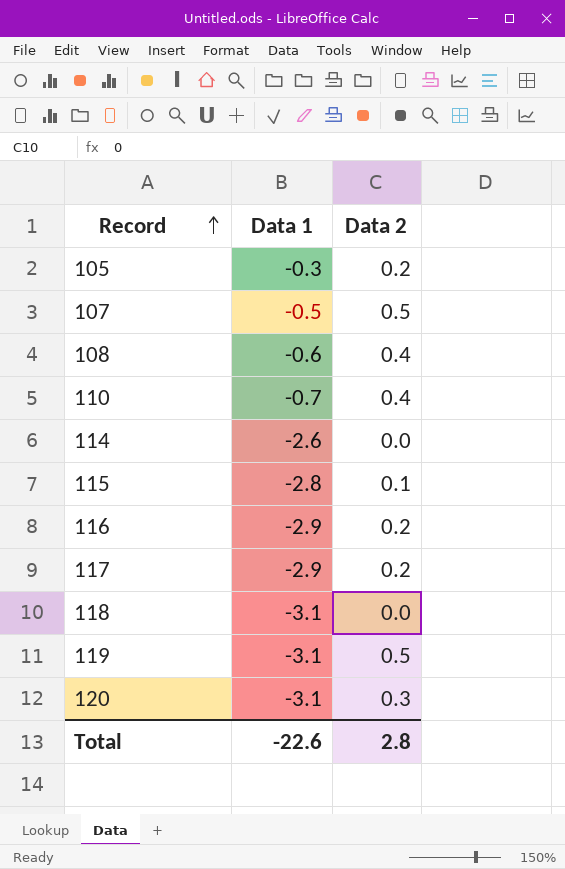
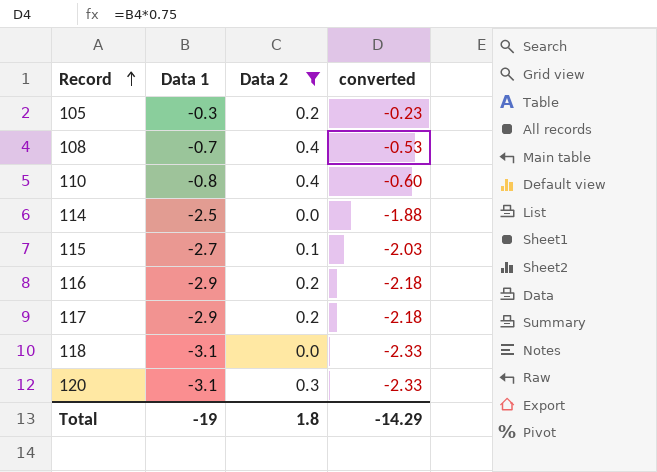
filter: none -> Data 2 != 0.5
column converted | formula: none -> [Data 1] * 0.75
108 | Data 1: -0.6 -> -0.7
110 | Data 1: -0.7 -> -0.8
114 | Data 1: -2.6 -> -2.5
115 | Data 1: -2.8 -> -2.7
Total | Data 1: -22.6 -> -19
Total | Data 2: 2.8 -> 1.8

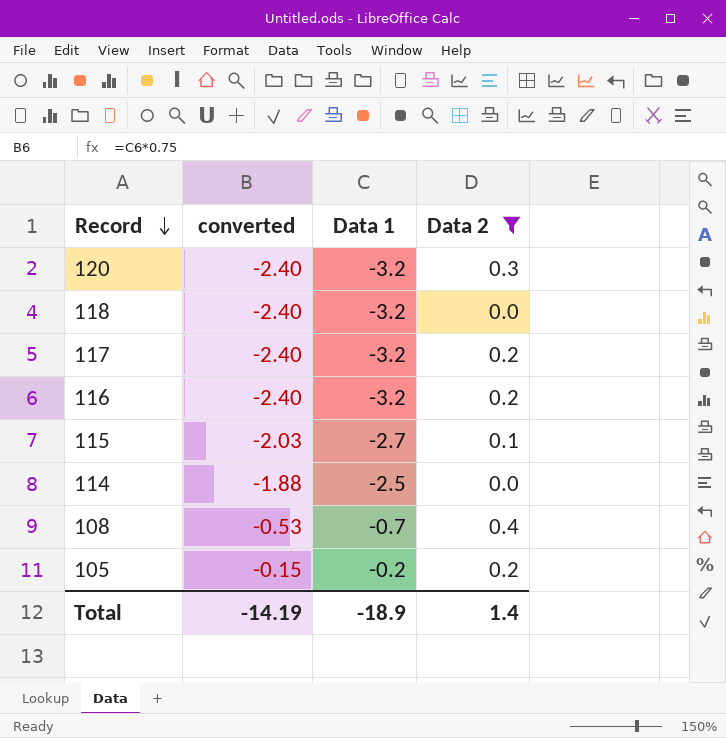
row order: Record ascending -> Record descending
column converted | position: 4 -> 2
row 110: -0.8 | 0.4 | -0.60 -> none
120 | converted: -2.33 -> -2.40
120 | Data 1: -3.1 -> -3.2
118 | converted: -2.33 -> -2.40
118 | Data 1: -3.1 -> -3.2
117 | converted: -2.18 -> -2.40
117 | Data 1: -2.9 -> -3.2
116 | converted: -2.18 -> -2.40
116 | Data 1: -2.9 -> -3.2
105 | converted: -0.23 -> -0.15
105 | Data 1: -0.3 -> -0.2
Total | converted: -14.29 -> -14.19
Total | Data 1: -19 -> -18.9
Total | Data 2: 1.8 -> 1.4

